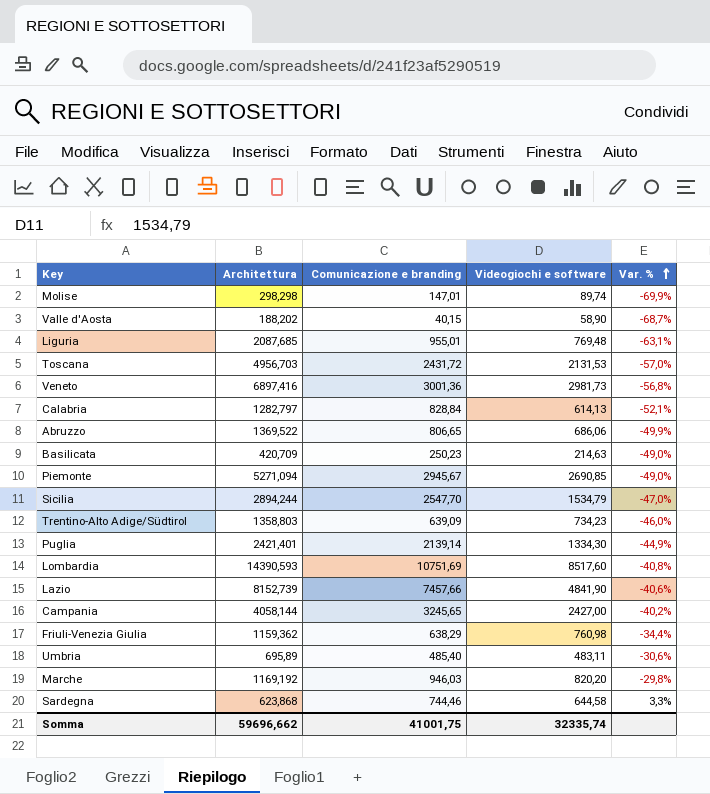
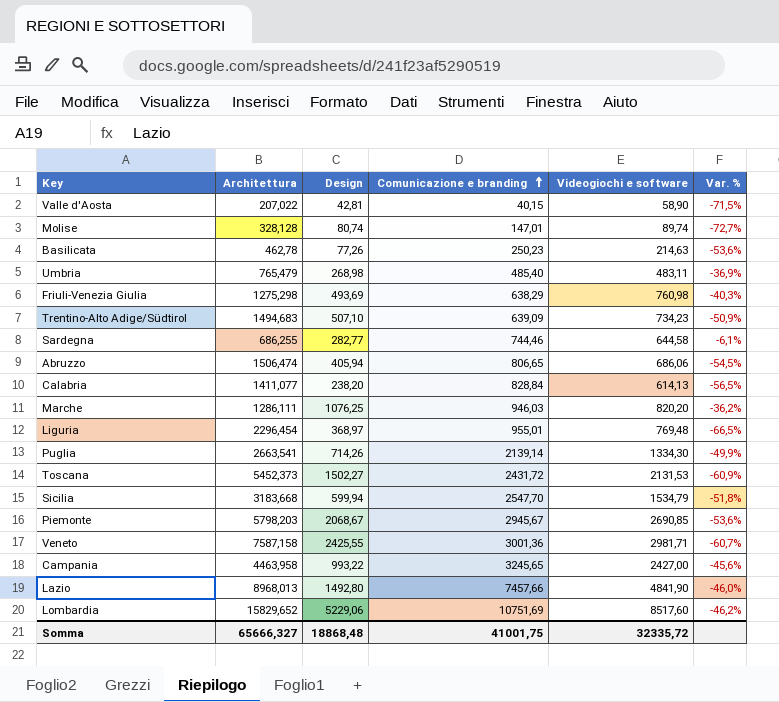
row order: Var. % ascending -> Comunicazione e branding ascending
column Design | position: none -> 3
Valle d'Aosta | Architettura: 188,202 -> 207,022
Valle d'Aosta | Var. %: -68,7% -> -71,5%
Molise | Architettura: 298,298 -> 328,128
Molise | Var. %: -69,9% -> -72,7%
Basilicata | Architettura: 420,709 -> 462,78
Basilicata | Var. %: -49,0% -> -53,6%
Umbria | Architettura: 695,89 -> 765,479
Umbria | Var. %: -30,6% -> -36,9%
Friuli-Venezia Giulia | Architettura: 1159,362 -> 1275,298
Friuli-Venezia Giulia | Var. %: -34,4% -> -40,3%
Trentino-Alto Adige/Südtirol | Architettura: 1358,803 -> 1494,683
Trentino-Alto Adige/Südtirol | Var. %: -46,0% -> -50,9%
Sardegna | Architettura: 623,868 -> 686,255
Sardegna | Var. %: 3,3% -> -6,1%
Abruzzo | Architettura: 1369,522 -> 1506,474
Abruzzo | Var. %: -49,9% -> -54,5%
Calabria | Architettura: 1282,797 -> 1411,077
Calabria | Var. %: -52,1% -> -56,5%
Marche | Architettura: 1169,192 -> 1286,111
Marche | Var. %: -29,8% -> -36,2%
Liguria | Architettura: 2087,685 -> 2296,454
Liguria | Var. %: -63,1% -> -66,5%
Puglia | Architettura: 2421,401 -> 2663,541
Puglia | Var. %: -44,9% -> -49,9%
Toscana | Architettura: 4956,703 -> 5452,373
Toscana | Var. %: -57,0% -> -60,9%
Sicilia | Architettura: 2894,244 -> 3183,668
Sicilia | Var. %: -47,0% -> -51,8%
Piemonte | Architettura: 5271,094 -> 5798,203
Piemonte | Var. %: -49,0% -> -53,6%
Veneto | Architettura: 6897,416 -> 7587,158
Veneto | Videogiochi e software: 2981,73 -> 2981,71
Veneto | Var. %: -56,8% -> -60,7%
Campania | Architettura: 4058,144 -> 4463,958
Campania | Var. %: -40,2% -> -45,6%
Lazio | Architettura: 8152,739 -> 8968,013
Lazio | Var. %: -40,6% -> -46,0%
Lombardia | Architettura: 14390,593 -> 15829,652
Lombardia | Var. %: -40,8% -> -46,2%
Somma | Architettura: 59696,662 -> 65666,327
Somma | Videogiochi e software: 32335,74 -> 32335,72

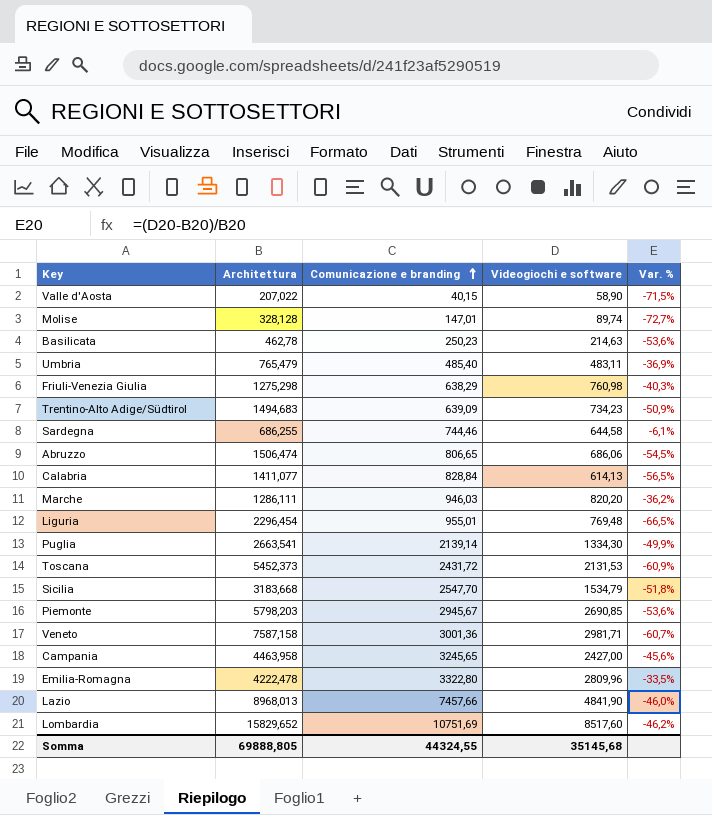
column Design | position: 3 -> none
row Emilia-Romagna: none -> 4222,478 | 3322,80 | 2809,96 | -33,5%
Somma | Architettura: 65666,327 -> 69888,805
Somma | Comunicazione e branding: 41001,75 -> 44324,55
Somma | Videogiochi e software: 32335,72 -> 35145,68

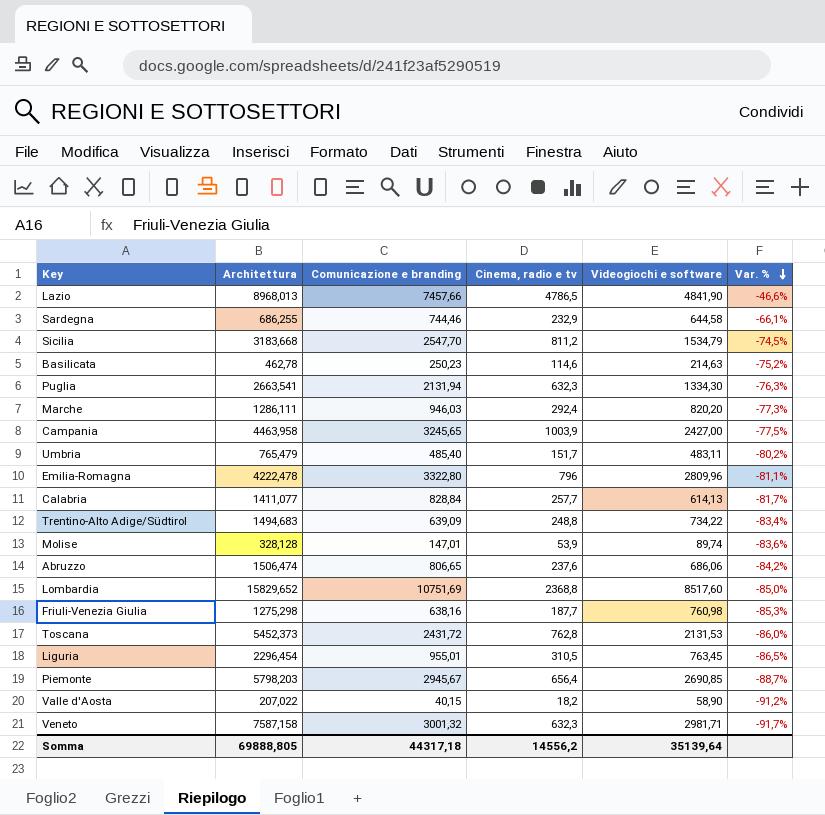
row order: Comunicazione e branding ascending -> Var. % descending
column Cinema, radio e tv | position: none -> 4
column Var. % | formula: ([Videogiochi e software] - [Architettura]) / [Architettura] -> ([Cinema, radio e tv] - [Architettura]) / [Architettura]
Puglia | Comunicazione e branding: 2139,14 -> 2131,94
Trentino-Alto Adige/Südtirol | Videogiochi e software: 734,23 -> 734,22
Friuli-Venezia Giulia | Comunicazione e branding: 638,29 -> 638,16
Liguria | Videogiochi e software: 769,48 -> 763,45
Veneto | Comunicazione e branding: 3001,36 -> 3001,32
Somma | Comunicazione e branding: 44324,55 -> 44317,18
Somma | Videogiochi e software: 35145,68 -> 35139,64

